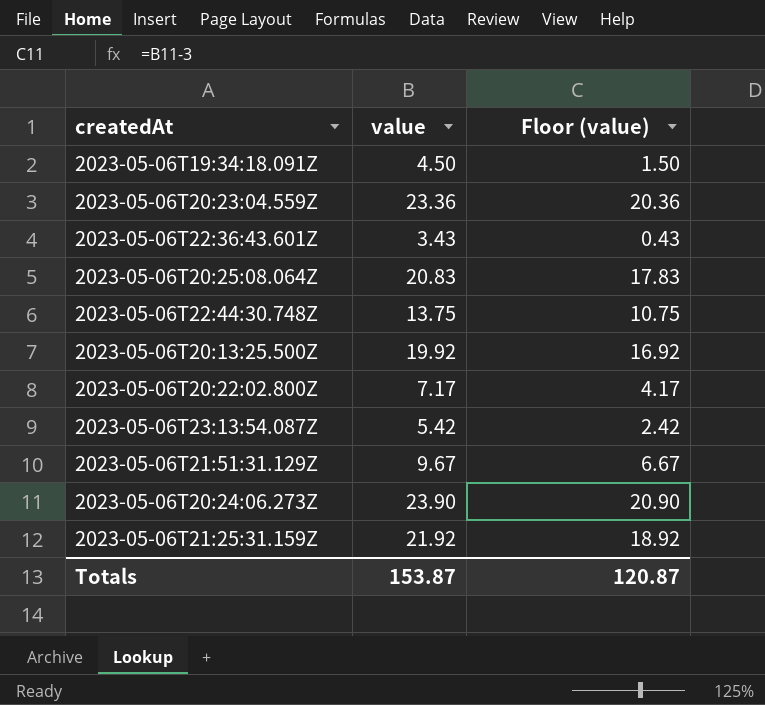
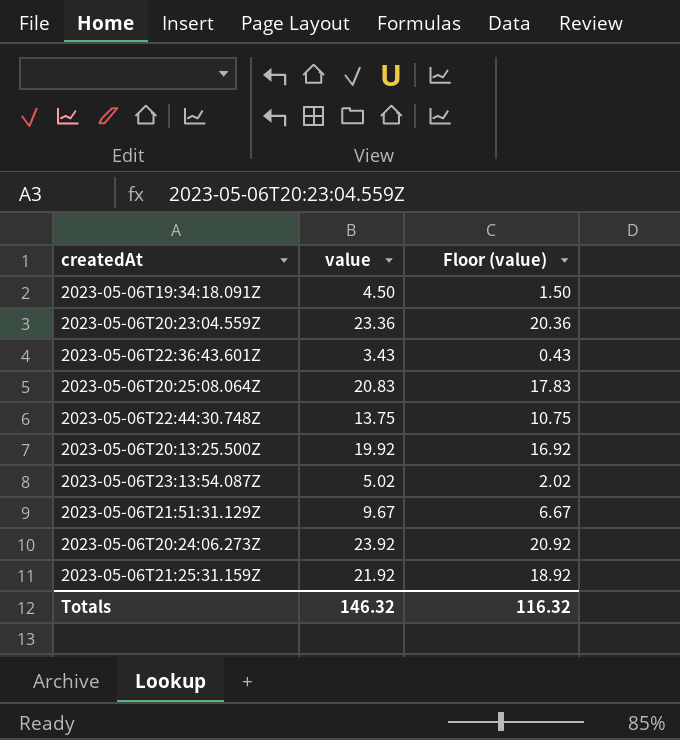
row 2023-05-06T20:22:02.800Z: 7.17 | 4.17 -> none
2023-05-06T23:13:54.087Z | value: 5.42 -> 5.02
2023-05-06T23:13:54.087Z | Floor (value): 2.42 -> 2.02
2023-05-06T20:24:06.273Z | value: 23.90 -> 23.92
2023-05-06T20:24:06.273Z | Floor (value): 20.90 -> 20.92
Totals | value: 153.87 -> 146.32
Totals | Floor (value): 120.87 -> 116.32

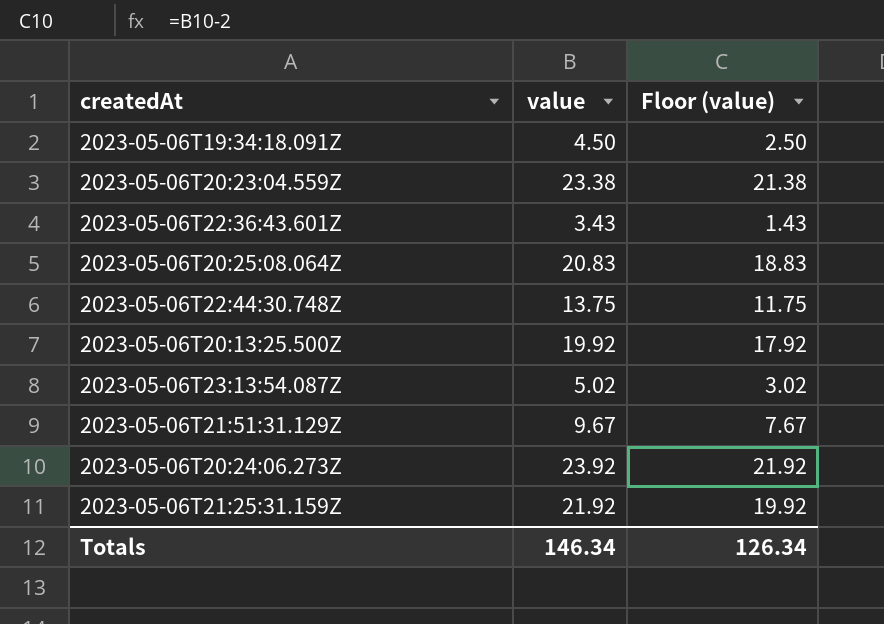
column Floor (value) | formula: [value] - 3 -> [value] - 2
2023-05-06T20:23:04.559Z | value: 23.36 -> 23.38
Totals | value: 146.32 -> 146.34
Totals | Floor (value): 116.32 -> 126.34

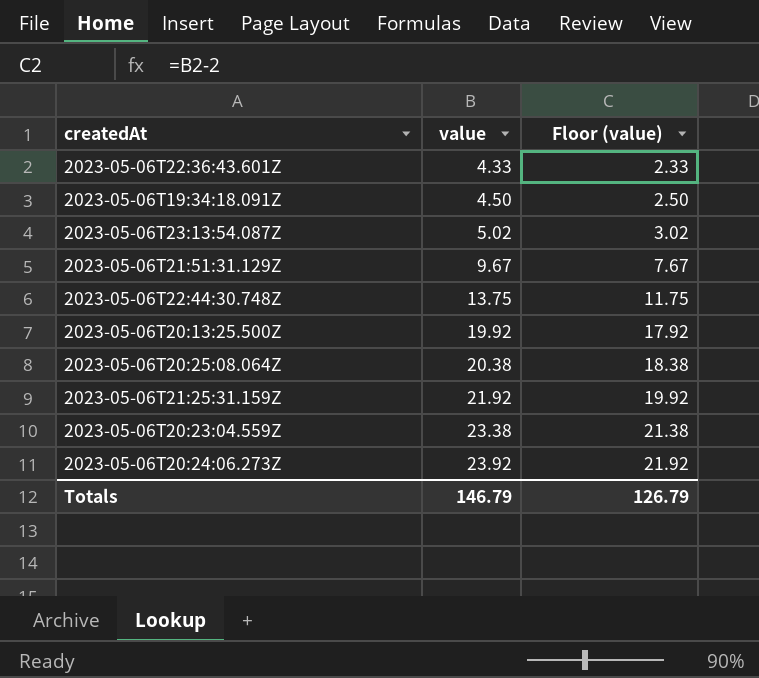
row order: none -> value ascending
2023-05-06T22:36:43.601Z | value: 3.43 -> 4.33
2023-05-06T22:36:43.601Z | Floor (value): 1.43 -> 2.33
2023-05-06T20:25:08.064Z | value: 20.83 -> 20.38
2023-05-06T20:25:08.064Z | Floor (value): 18.83 -> 18.38
Totals | value: 146.34 -> 146.79
Totals | Floor (value): 126.34 -> 126.79

